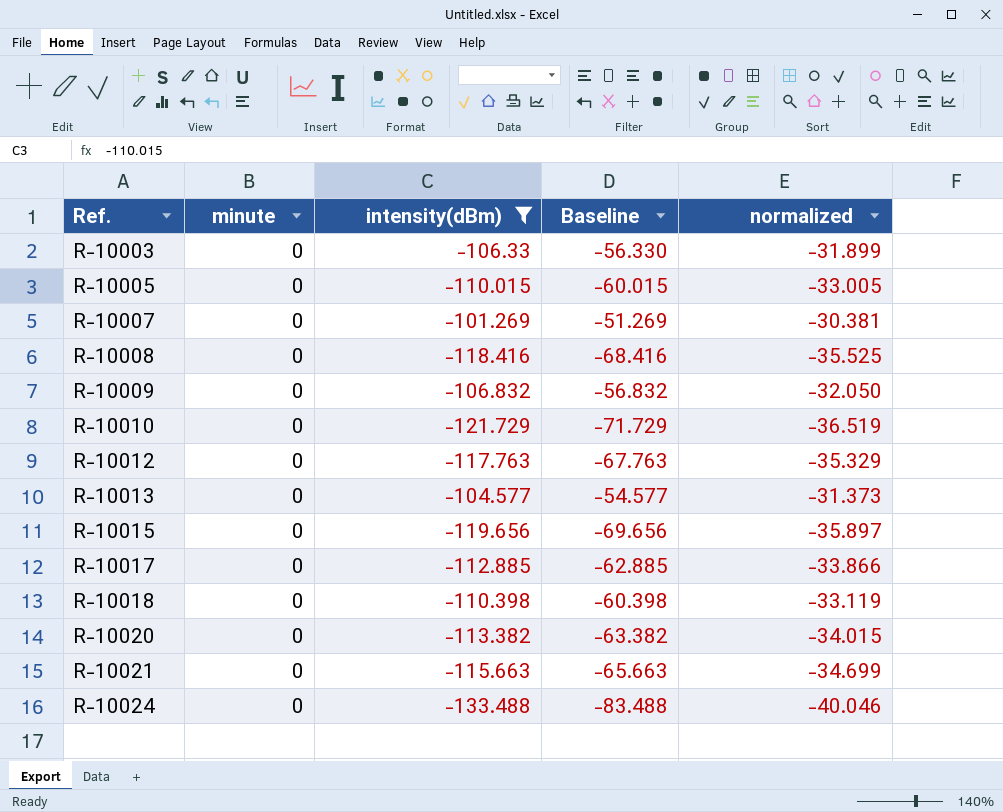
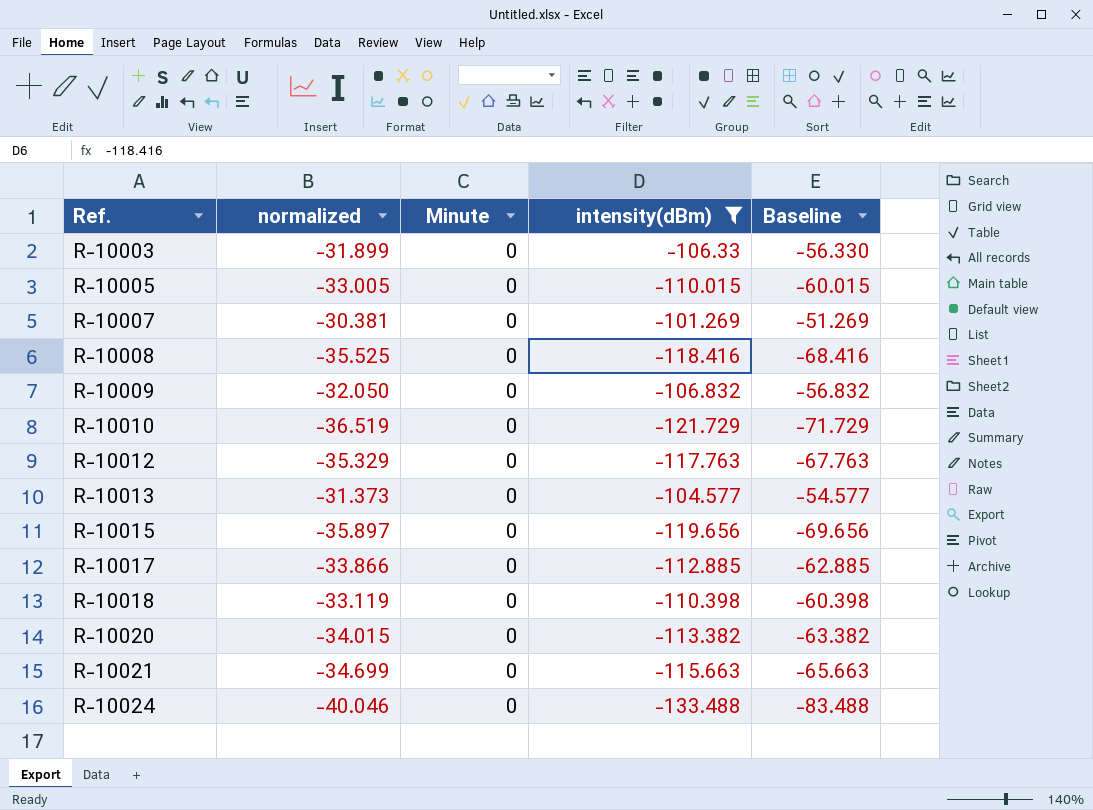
column normalized | position: 5 -> 2
column name: minute -> Minute

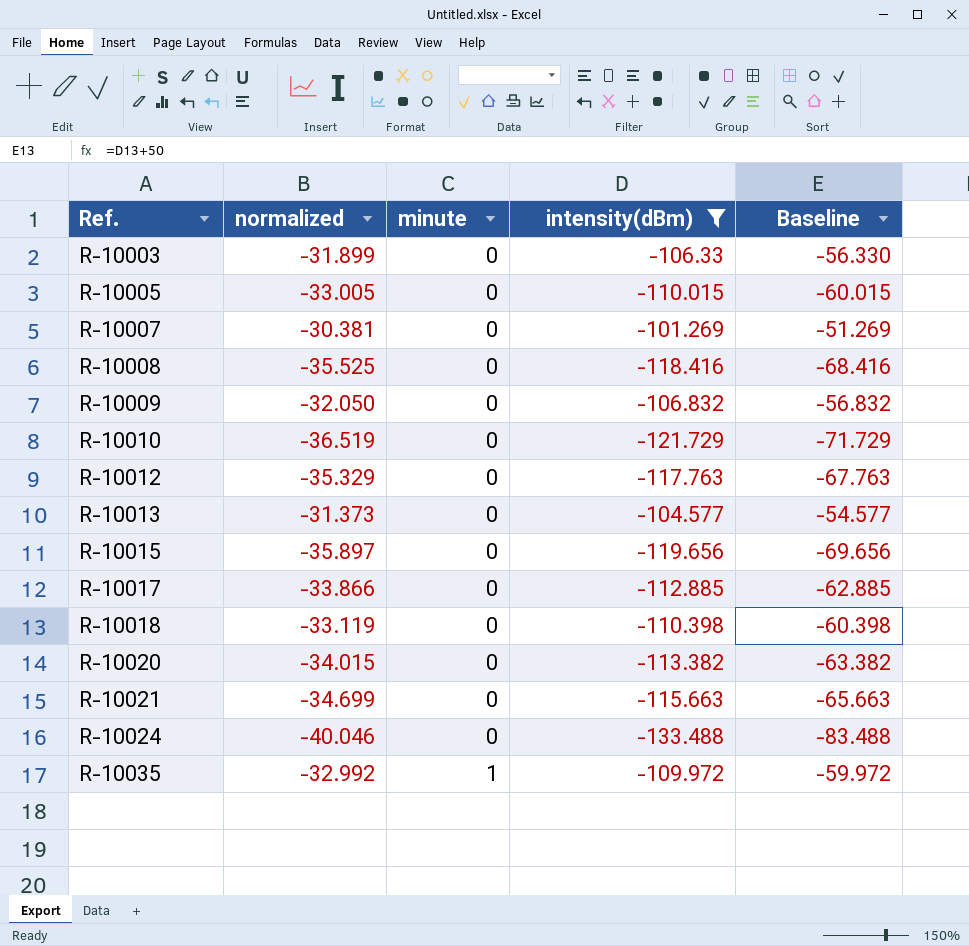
column name: Minute -> minute
row R-10035: none -> -32.992 | 1 | -109.972 | -59.972

